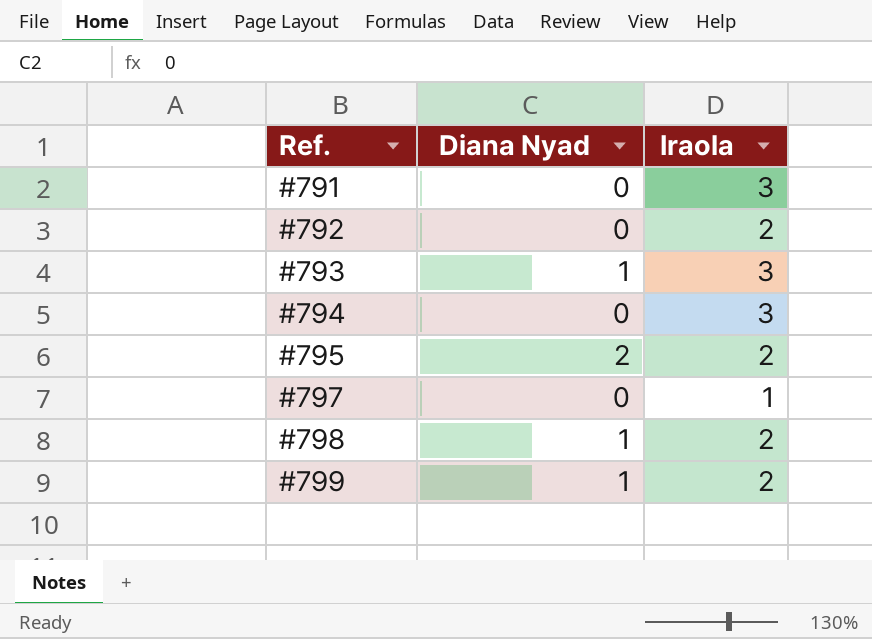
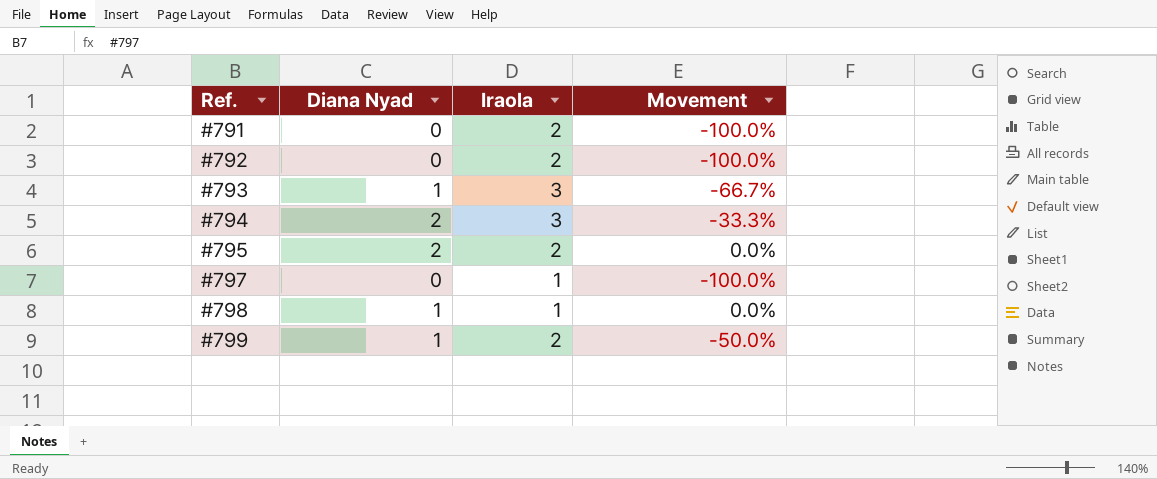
column Movement | formula: none -> ([Diana Nyad] - [Iraola]) / [Iraola]
#791 | Iraola: 3 -> 2
#794 | Diana Nyad: 0 -> 2
#798 | Iraola: 2 -> 1

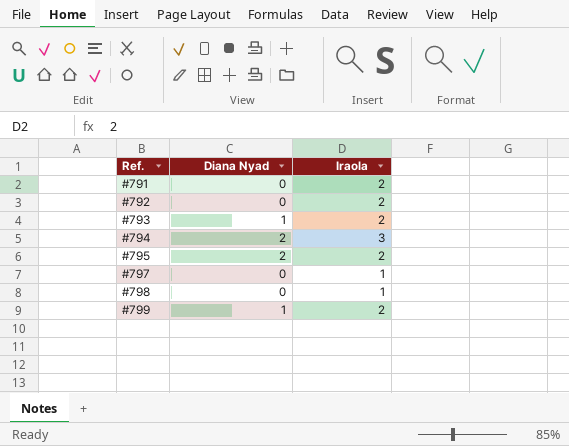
column Movement | formula: ([Diana Nyad] - [Iraola]) / [Iraola] -> none
#793 | Iraola: 3 -> 2
#798 | Diana Nyad: 1 -> 0

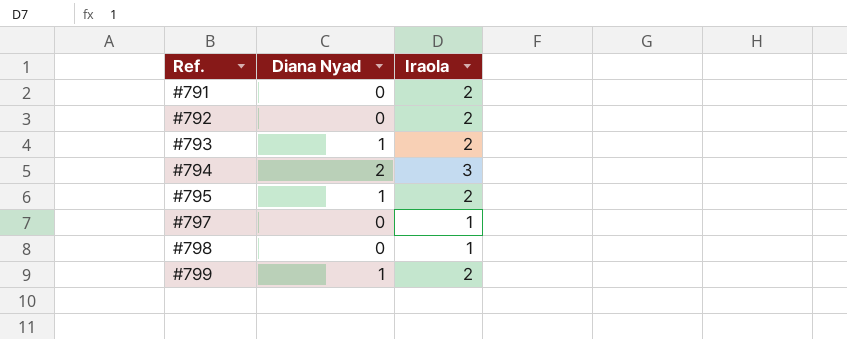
#795 | Diana Nyad: 2 -> 1

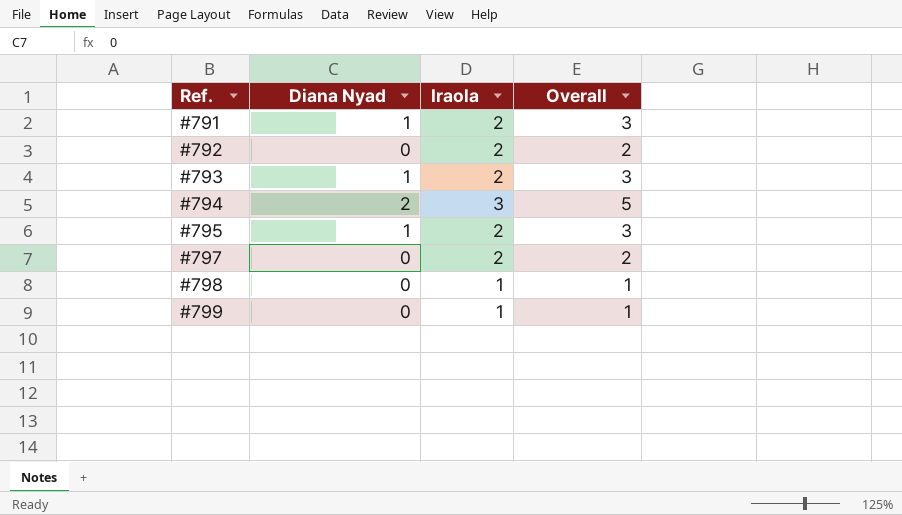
column Overall | formula: none -> [Diana Nyad] + [Iraola]
#791 | Diana Nyad: 0 -> 1
#797 | Iraola: 1 -> 2
#799 | Diana Nyad: 1 -> 0
#799 | Iraola: 2 -> 1

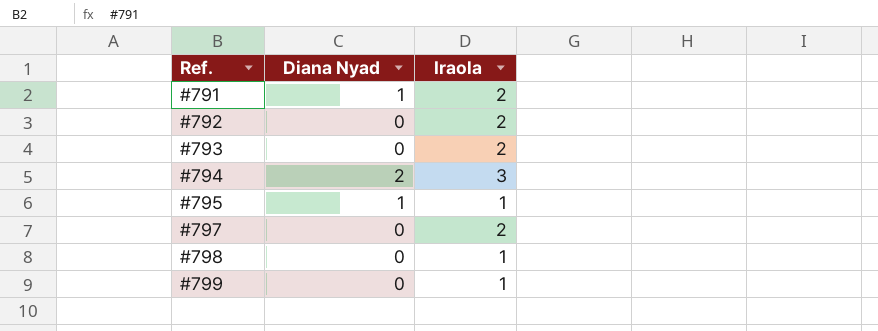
column Overall | formula: [Diana Nyad] + [Iraola] -> none
#793 | Diana Nyad: 1 -> 0
#795 | Iraola: 2 -> 1

